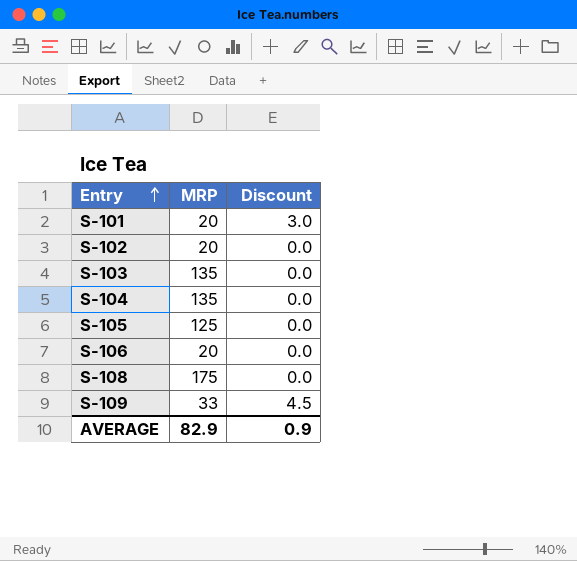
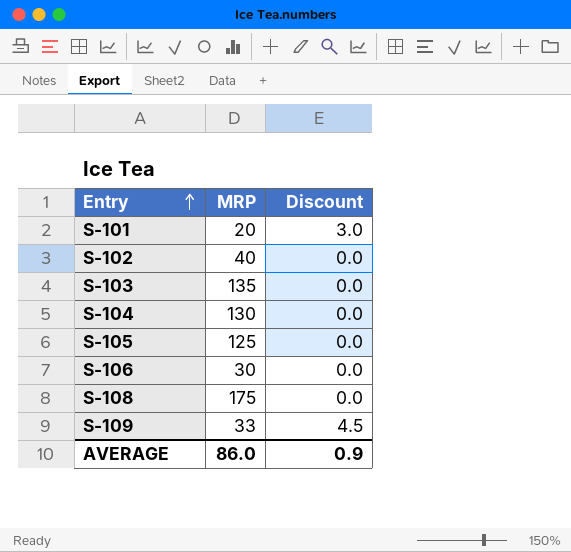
S-102 | MRP: 20 -> 40
S-104 | MRP: 135 -> 130
S-106 | MRP: 20 -> 30
AVERAGE | MRP: 82.9 -> 86.0

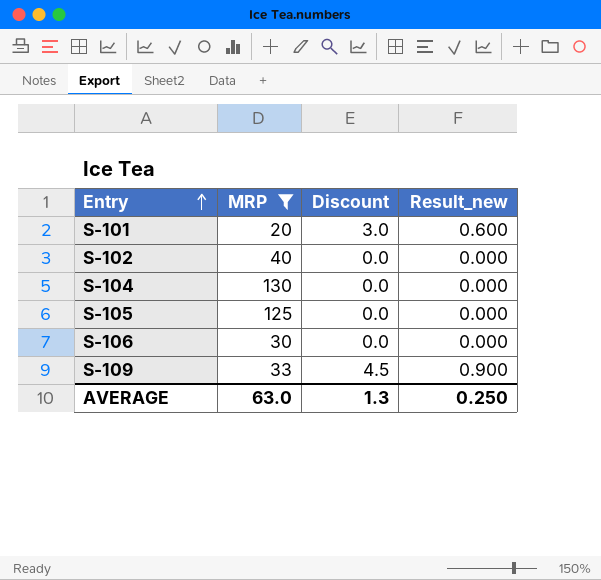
filter: none -> MRP <= 130
column Result_new | formula: none -> [Discount] * 0.2
AVERAGE | MRP: 86.0 -> 63.0
AVERAGE | Discount: 0.9 -> 1.3

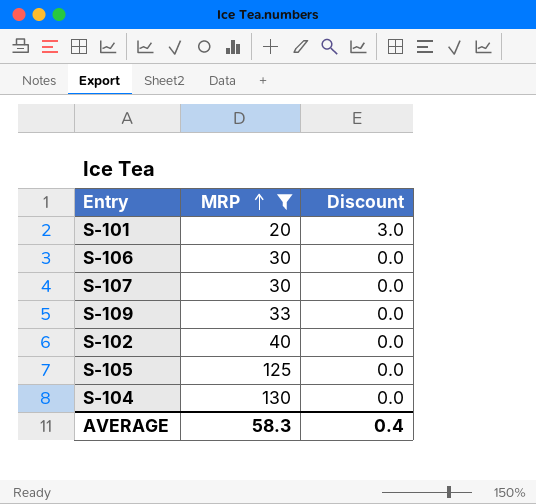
row order: Entry ascending -> MRP ascending
column Result_new | formula: [Discount] * 0.2 -> none
row S-107: none -> 30 | 0.0
S-109 | Discount: 4.5 -> 0.0
AVERAGE | MRP: 63.0 -> 58.3
AVERAGE | Discount: 1.3 -> 0.4

